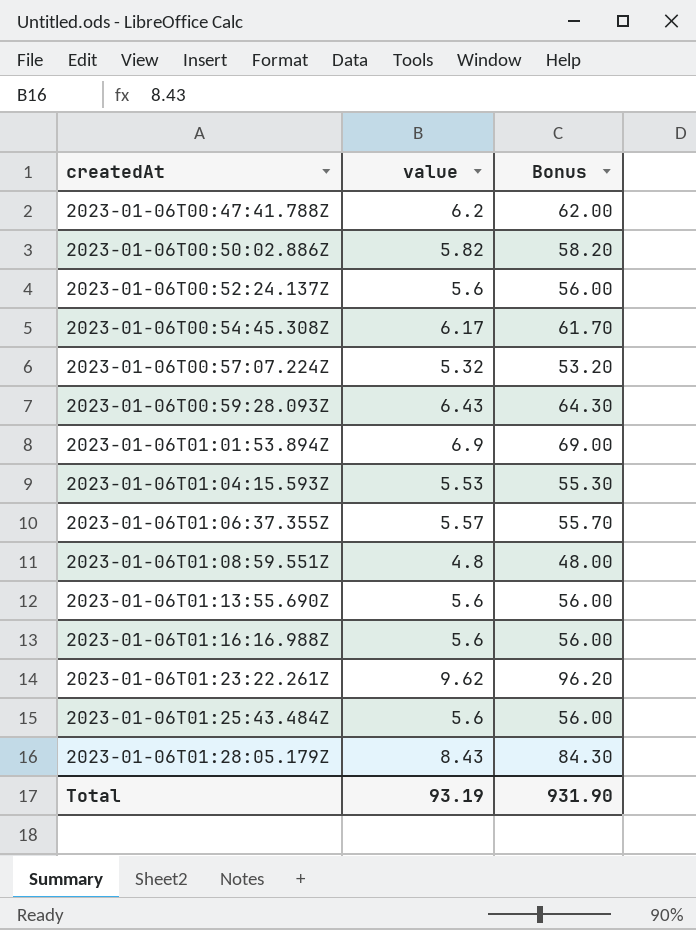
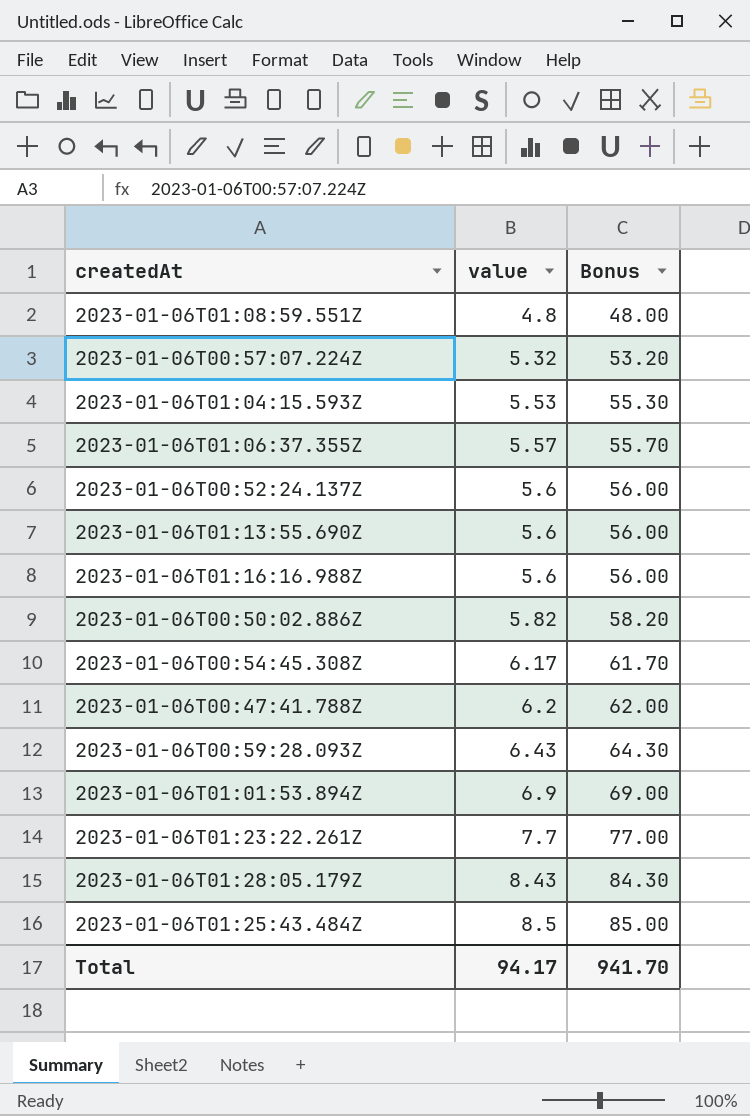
row order: createdAt ascending -> value ascending
2023-01-06T01:23:22.261Z | value: 9.62 -> 7.7
2023-01-06T01:23:22.261Z | Bonus: 96.20 -> 77.00
2023-01-06T01:25:43.484Z | value: 5.6 -> 8.5
2023-01-06T01:25:43.484Z | Bonus: 56.00 -> 85.00
Total | value: 93.19 -> 94.17
Total | Bonus: 931.90 -> 941.70

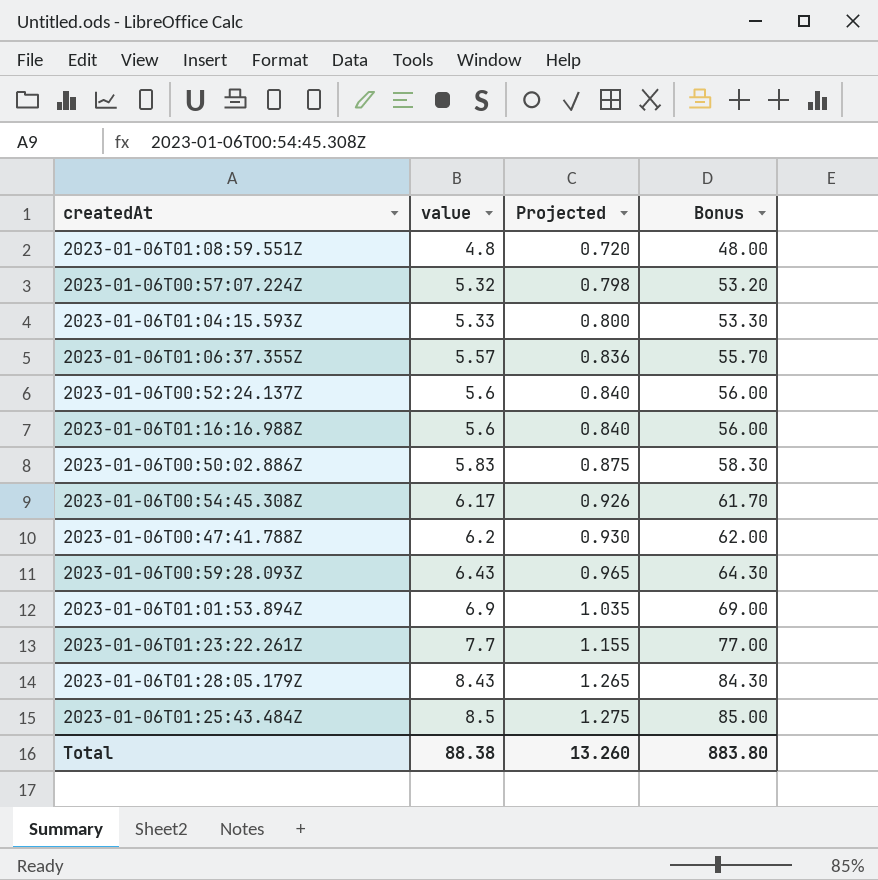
column Projected | formula: none -> [value] * 0.15
row 2023-01-06T01:13:55.690Z: 5.6 | 56.00 -> none
2023-01-06T01:04:15.593Z | value: 5.53 -> 5.33
2023-01-06T01:04:15.593Z | Bonus: 55.30 -> 53.30
2023-01-06T00:50:02.886Z | value: 5.82 -> 5.83
2023-01-06T00:50:02.886Z | Bonus: 58.20 -> 58.30
Total | value: 94.17 -> 88.38
Total | Bonus: 941.70 -> 883.80

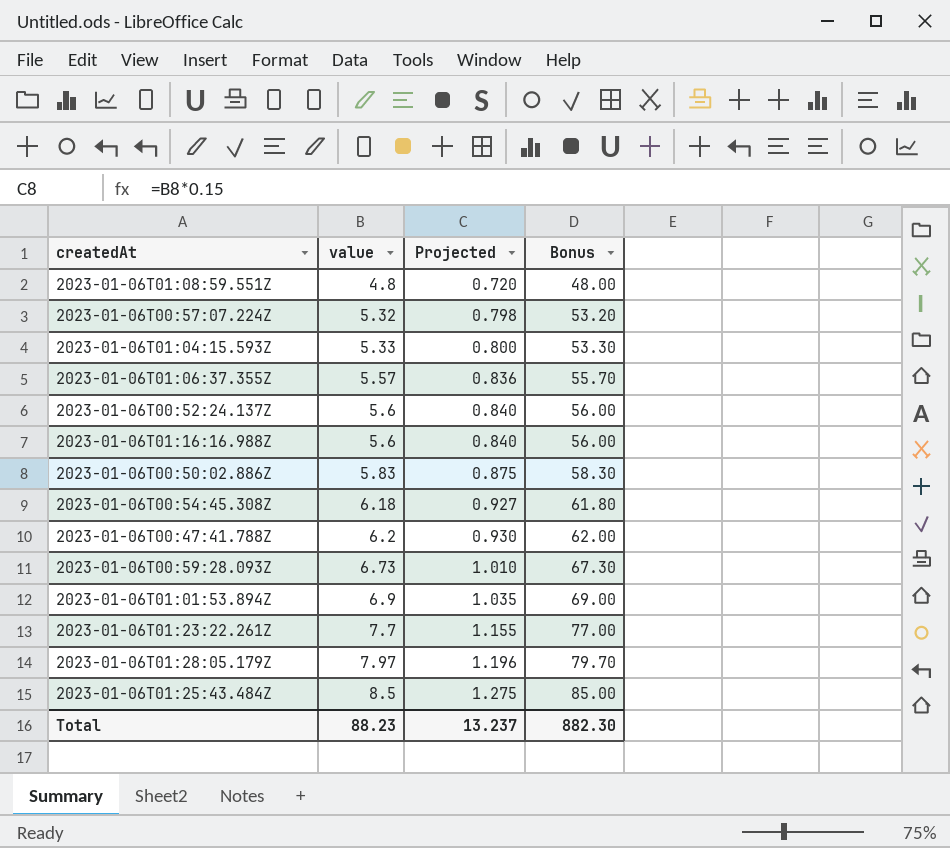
2023-01-06T00:54:45.308Z | value: 6.17 -> 6.18
2023-01-06T00:54:45.308Z | Projected: 0.926 -> 0.927
2023-01-06T00:54:45.308Z | Bonus: 61.70 -> 61.80
2023-01-06T00:59:28.093Z | value: 6.43 -> 6.73
2023-01-06T00:59:28.093Z | Projected: 0.965 -> 1.010
2023-01-06T00:59:28.093Z | Bonus: 64.30 -> 67.30
2023-01-06T01:28:05.179Z | value: 8.43 -> 7.97
2023-01-06T01:28:05.179Z | Projected: 1.265 -> 1.196
2023-01-06T01:28:05.179Z | Bonus: 84.30 -> 79.70
Total | value: 88.38 -> 88.23
Total | Projected: 13.260 -> 13.237
Total | Bonus: 883.80 -> 882.30

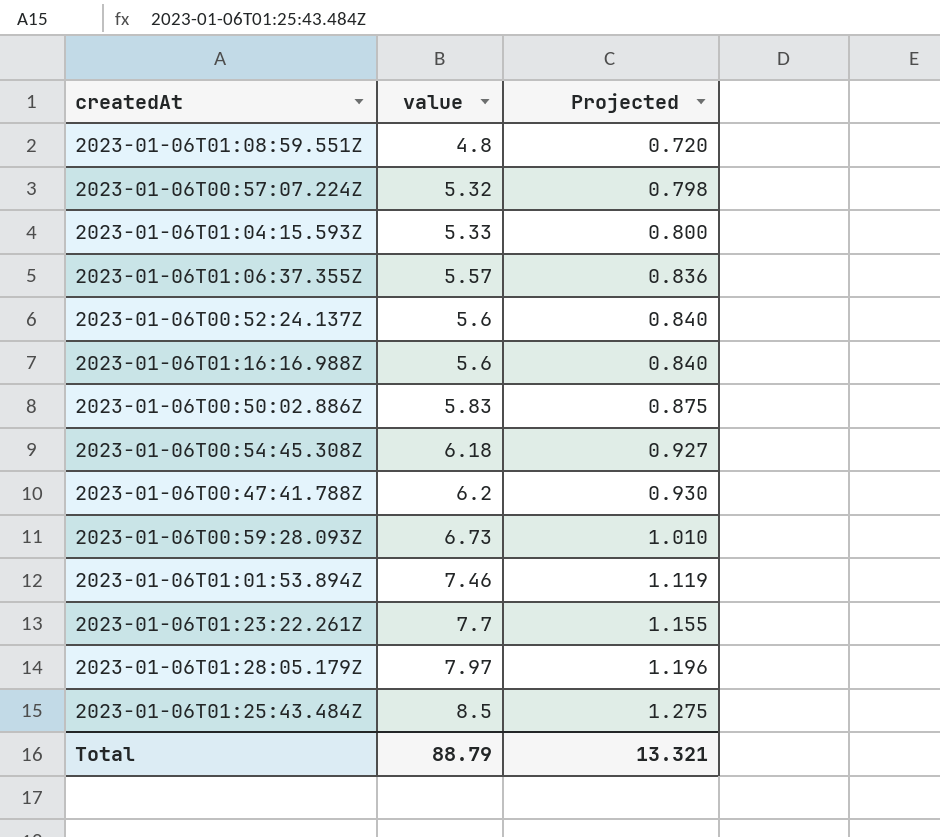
column Bonus | formula: [value] * 10 -> none
2023-01-06T01:01:53.894Z | value: 6.9 -> 7.46
2023-01-06T01:01:53.894Z | Projected: 1.035 -> 1.119
Total | value: 88.23 -> 88.79
Total | Projected: 13.237 -> 13.321

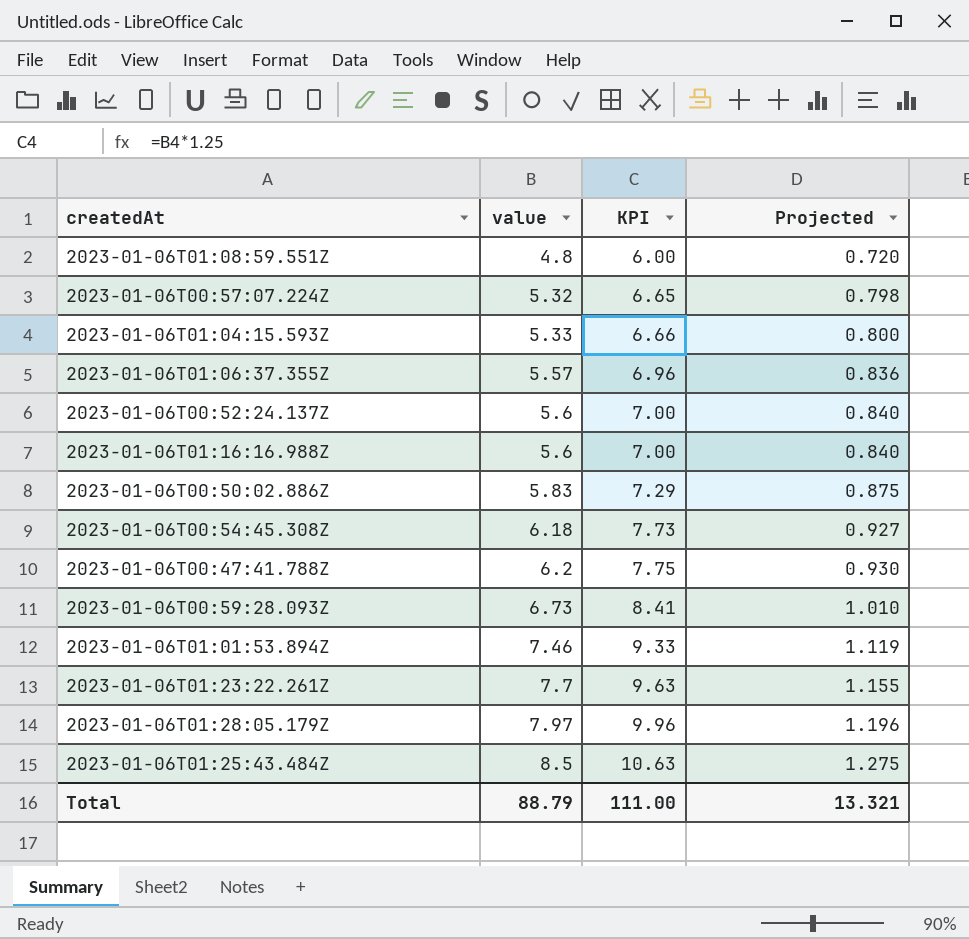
column KPI | formula: none -> [value] * 1.25

